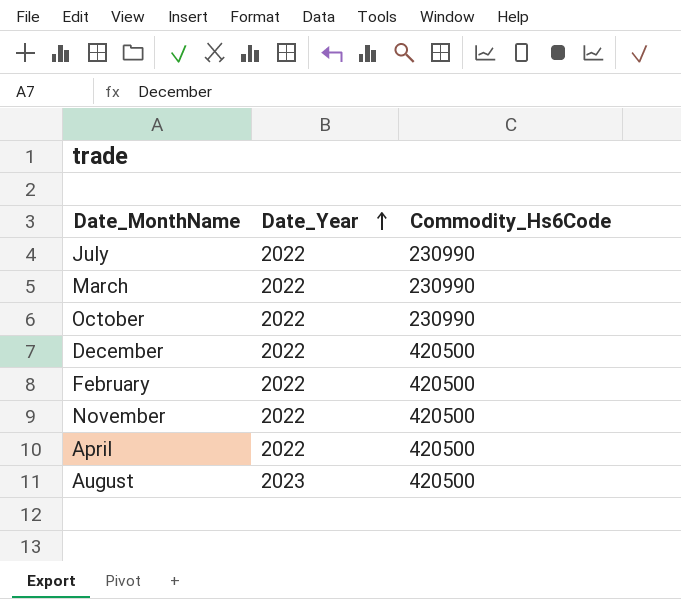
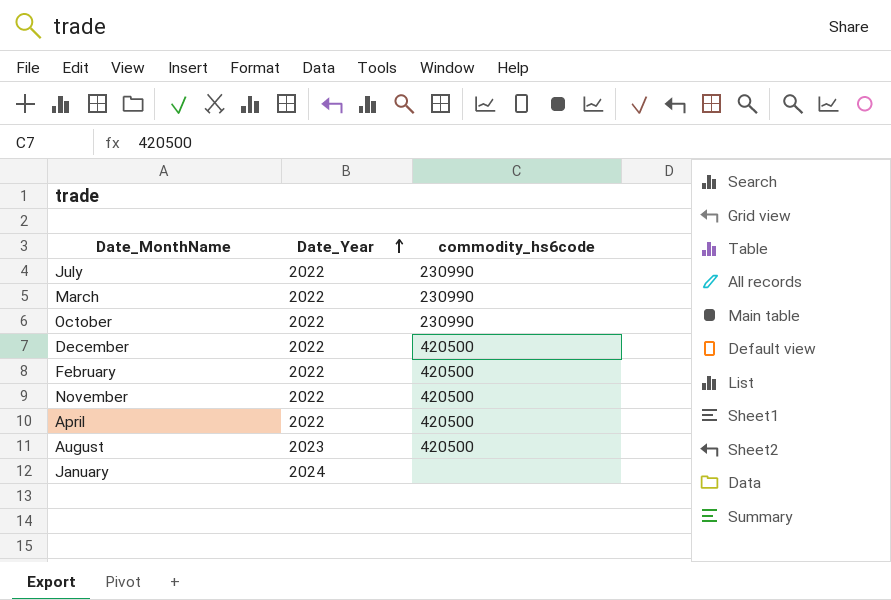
column name: Commodity_Hs6Code -> commodity_hs6code
row January: none -> 2024 | none

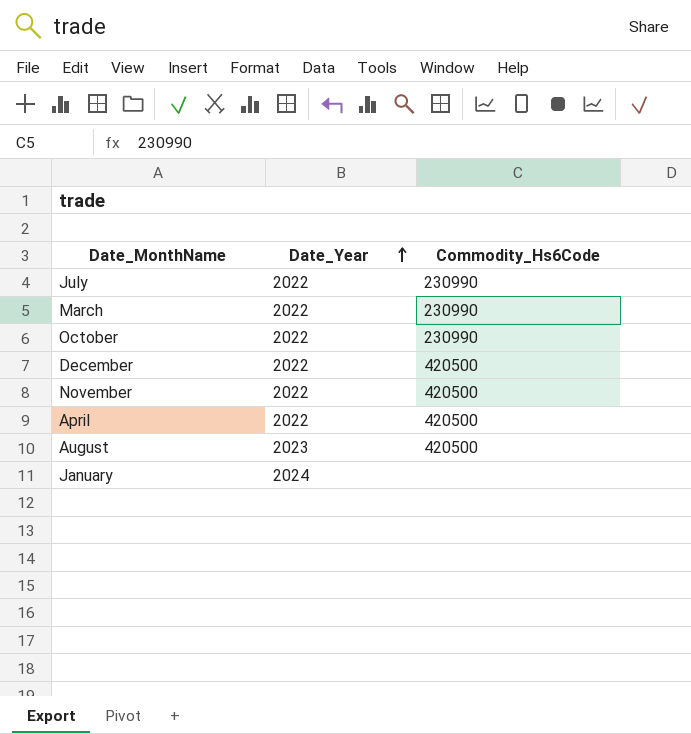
column name: commodity_hs6code -> Commodity_Hs6Code
row February: 2022 | 420500 -> none

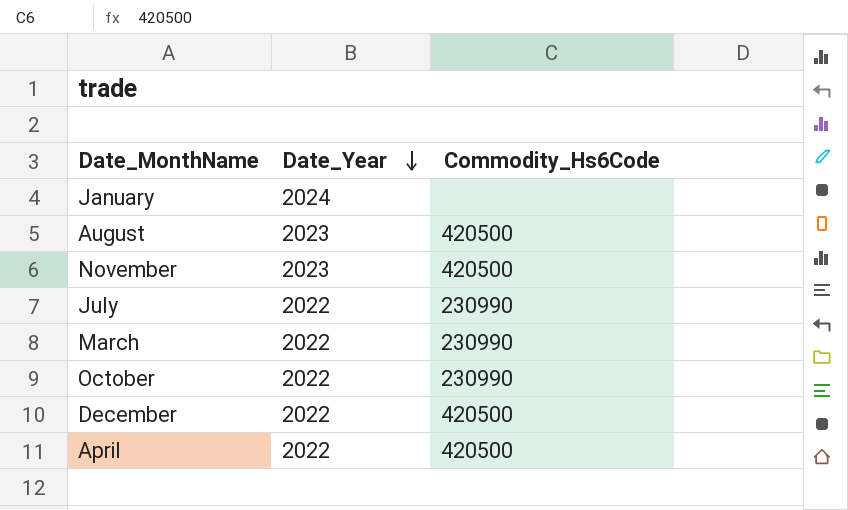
row order: Date_Year ascending -> Date_Year descending
November | Date_Year: 2022 -> 2023

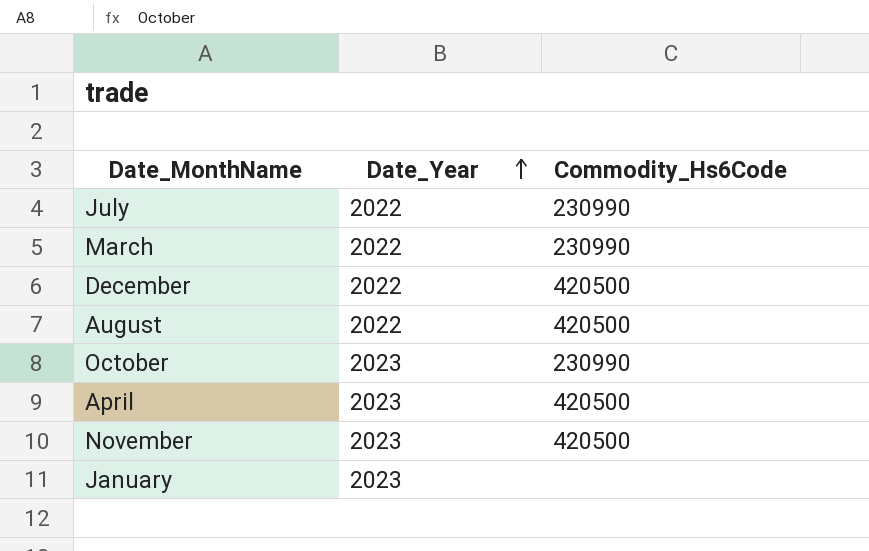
row order: Date_Year descending -> Date_Year ascending
August | Date_Year: 2023 -> 2022
October | Date_Year: 2022 -> 2023
April | Date_Year: 2022 -> 2023
January | Date_Year: 2024 -> 2023

